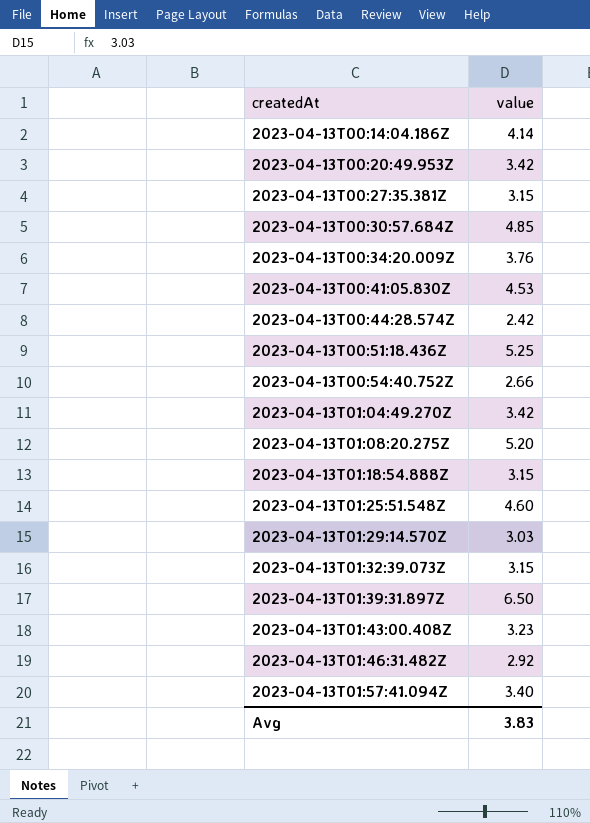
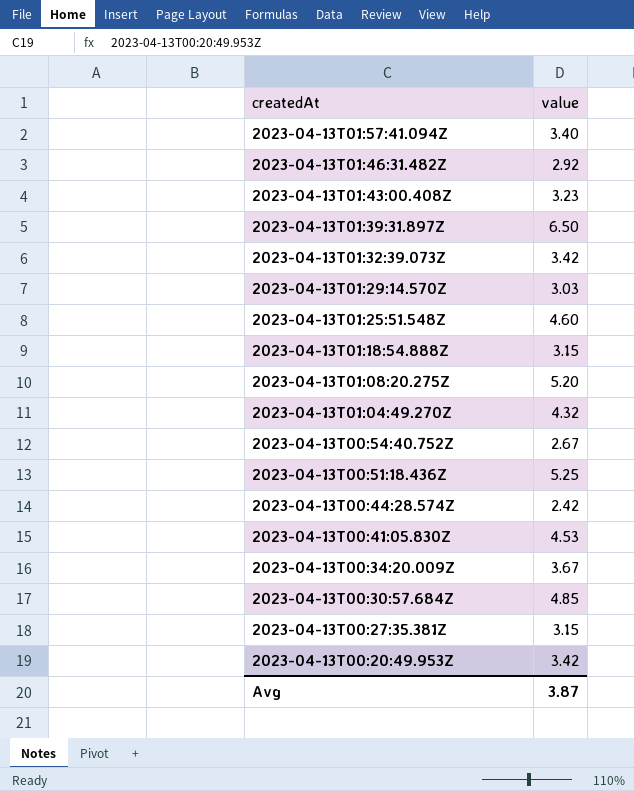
row order: createdAt ascending -> createdAt descending
row 2023-04-13T00:14:04.186Z: 4.14 -> none
2023-04-13T01:32:39.073Z | value: 3.15 -> 3.42
2023-04-13T01:04:49.270Z | value: 3.42 -> 4.32
2023-04-13T00:54:40.752Z | value: 2.66 -> 2.67
2023-04-13T00:34:20.009Z | value: 3.76 -> 3.67
Avg | value: 3.83 -> 3.87

